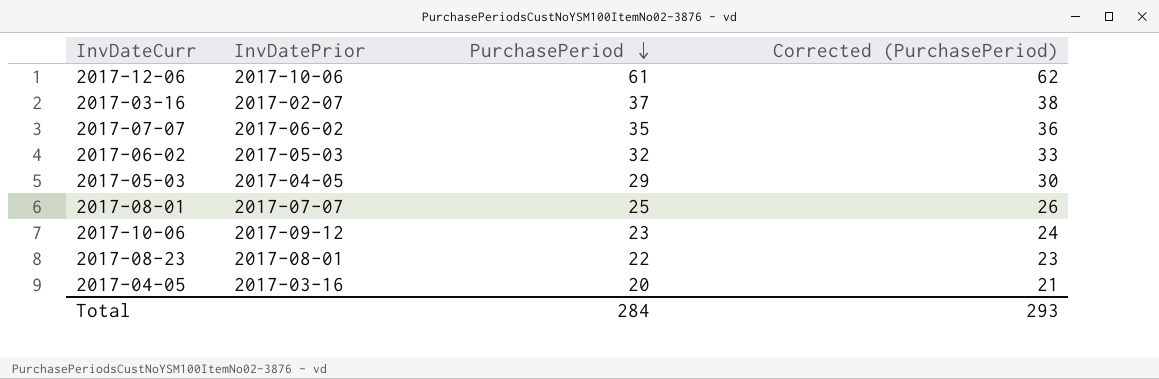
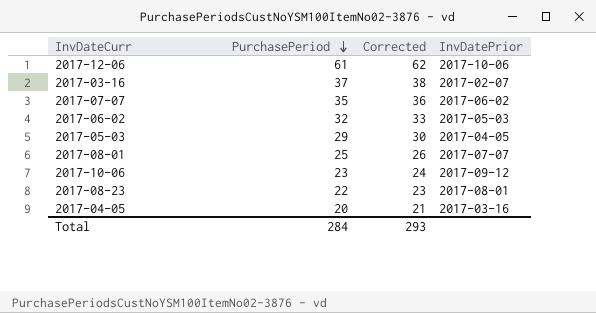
column name: Corrected (PurchasePeriod) -> Corrected
column InvDatePrior | position: 2 -> 4

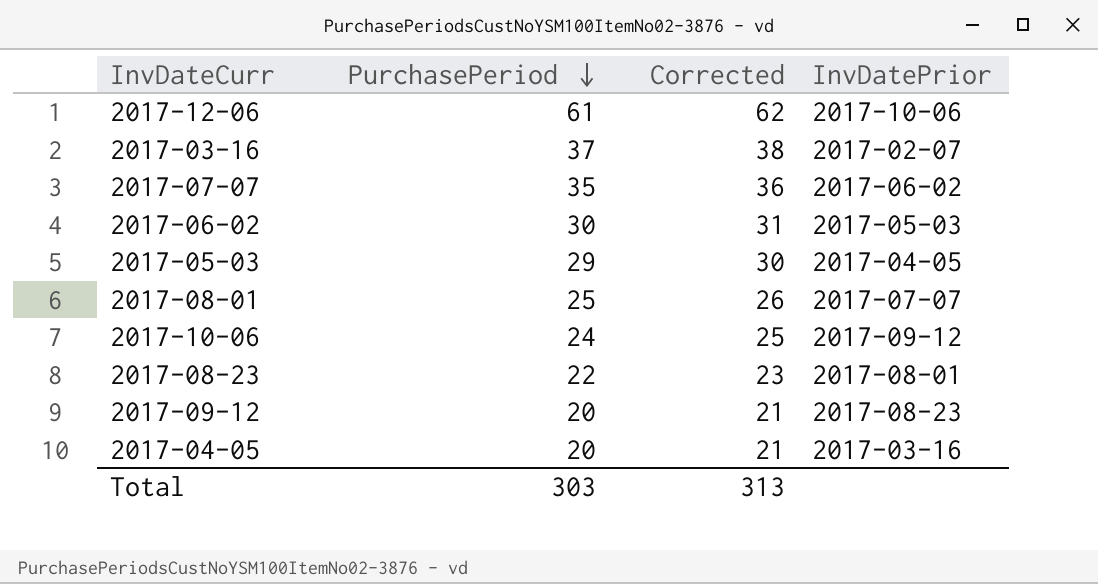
2017-06-02 | PurchasePeriod: 32 -> 30
2017-06-02 | Corrected: 33 -> 31
2017-10-06 | PurchasePeriod: 23 -> 24
2017-10-06 | Corrected: 24 -> 25
row 2017-09-12: none -> 20 | 21 | 2017-08-23
Total | PurchasePeriod: 284 -> 303
Total | Corrected: 293 -> 313

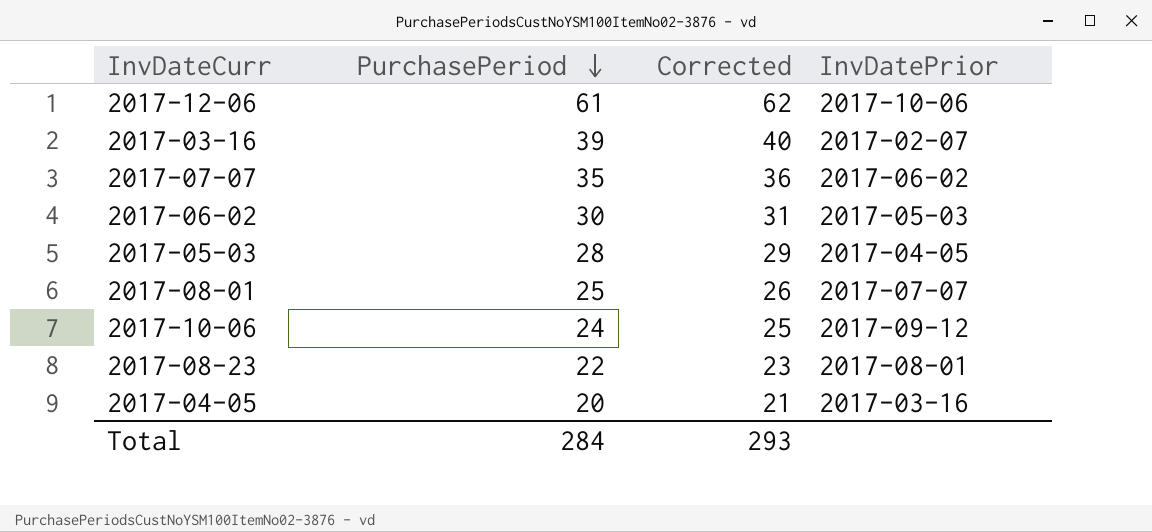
row 2017-09-12: 20 | 21 | 2017-08-23 -> none
2017-03-16 | PurchasePeriod: 37 -> 39
2017-03-16 | Corrected: 38 -> 40
2017-05-03 | PurchasePeriod: 29 -> 28
2017-05-03 | Corrected: 30 -> 29
Total | PurchasePeriod: 303 -> 284
Total | Corrected: 313 -> 293

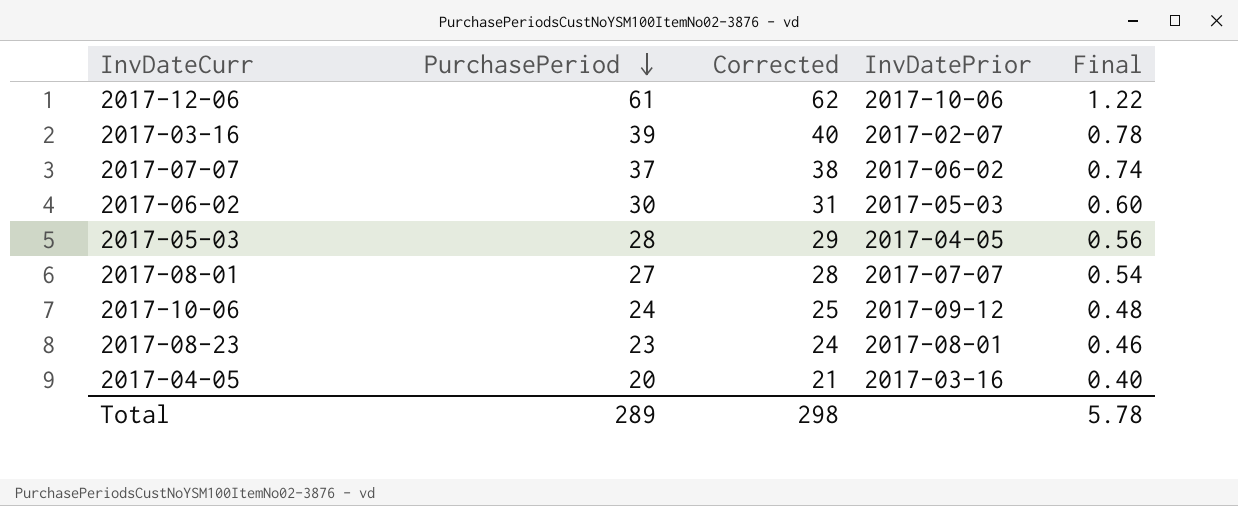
column Final | formula: none -> [PurchasePeriod] * 0.02
2017-07-07 | PurchasePeriod: 35 -> 37
2017-07-07 | Corrected: 36 -> 38
2017-08-01 | PurchasePeriod: 25 -> 27
2017-08-01 | Corrected: 26 -> 28
2017-08-23 | PurchasePeriod: 22 -> 23
2017-08-23 | Corrected: 23 -> 24
Total | PurchasePeriod: 284 -> 289
Total | Corrected: 293 -> 298

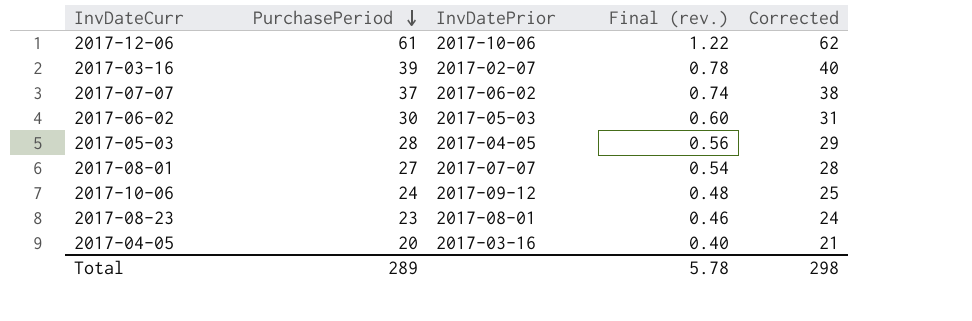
column name: Final -> Final (rev.)
column Corrected | position: 3 -> 5

